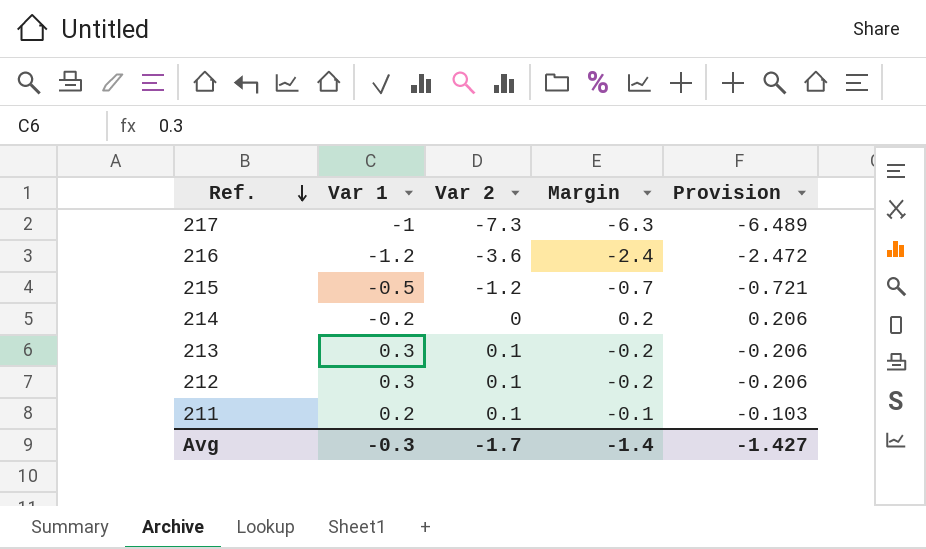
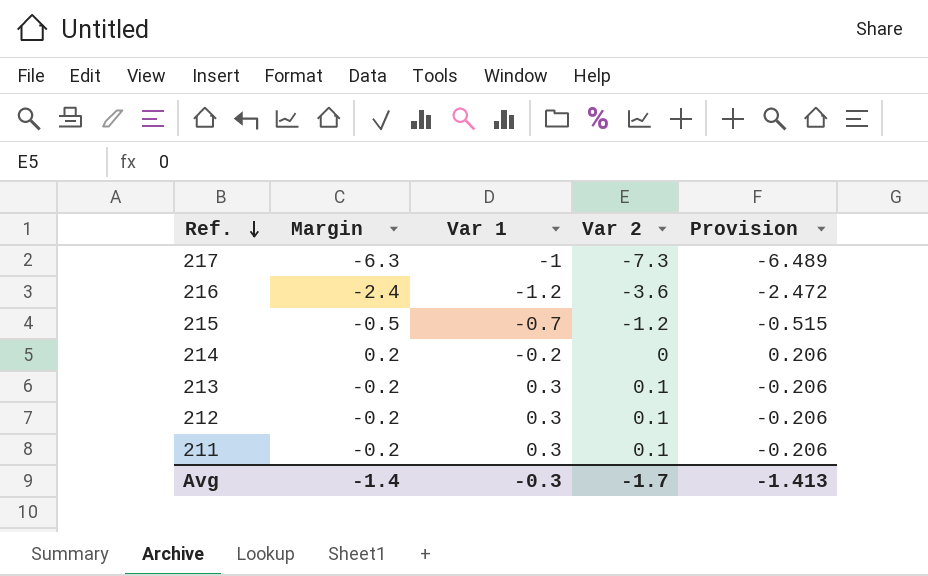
column Margin | position: 4 -> 2
215 | Margin: -0.7 -> -0.5
215 | Var 1: -0.5 -> -0.7
215 | Provision: -0.721 -> -0.515
211 | Margin: -0.1 -> -0.2
211 | Var 1: 0.2 -> 0.3
211 | Provision: -0.103 -> -0.206
Avg | Provision: -1.427 -> -1.413

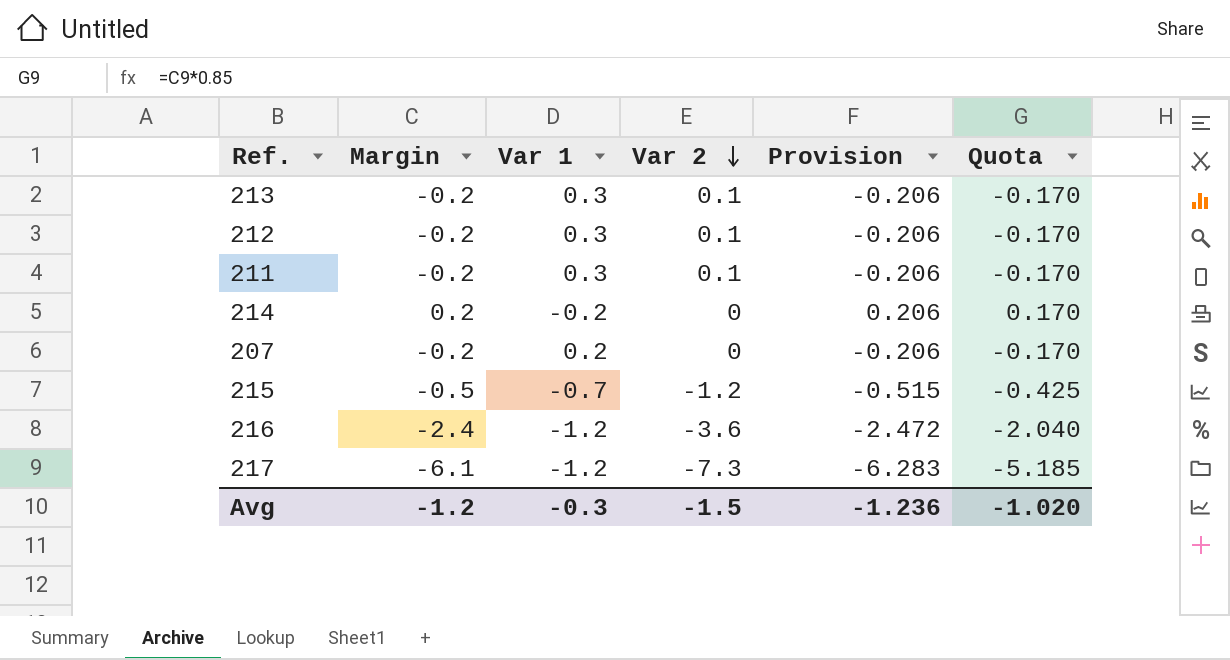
row order: Ref. descending -> Var 2 descending
column Quota | formula: none -> [Margin] * 0.85
row 207: none -> -0.2 | 0.2 | 0 | -0.206 | -0.170
217 | Margin: -6.3 -> -6.1
217 | Var 1: -1 -> -1.2
217 | Provision: -6.489 -> -6.283
Avg | Margin: -1.4 -> -1.2
Avg | Var 2: -1.7 -> -1.5
Avg | Provision: -1.413 -> -1.236

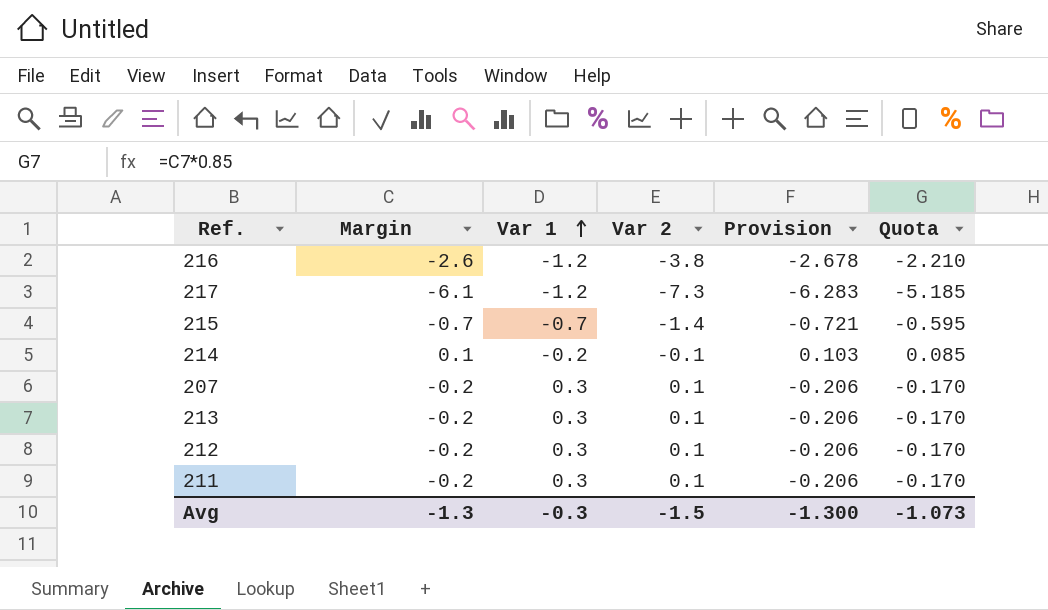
row order: Var 2 descending -> Var 1 ascending
216 | Margin: -2.4 -> -2.6
216 | Var 2: -3.6 -> -3.8
216 | Provision: -2.472 -> -2.678
216 | Quota: -2.040 -> -2.210
215 | Margin: -0.5 -> -0.7
215 | Var 2: -1.2 -> -1.4
215 | Provision: -0.515 -> -0.721
215 | Quota: -0.425 -> -0.595
214 | Margin: 0.2 -> 0.1
214 | Var 2: 0 -> -0.1
214 | Provision: 0.206 -> 0.103
214 | Quota: 0.170 -> 0.085
207 | Var 1: 0.2 -> 0.3
207 | Var 2: 0 -> 0.1
Avg | Margin: -1.2 -> -1.3
Avg | Provision: -1.236 -> -1.300
Avg | Quota: -1.020 -> -1.073

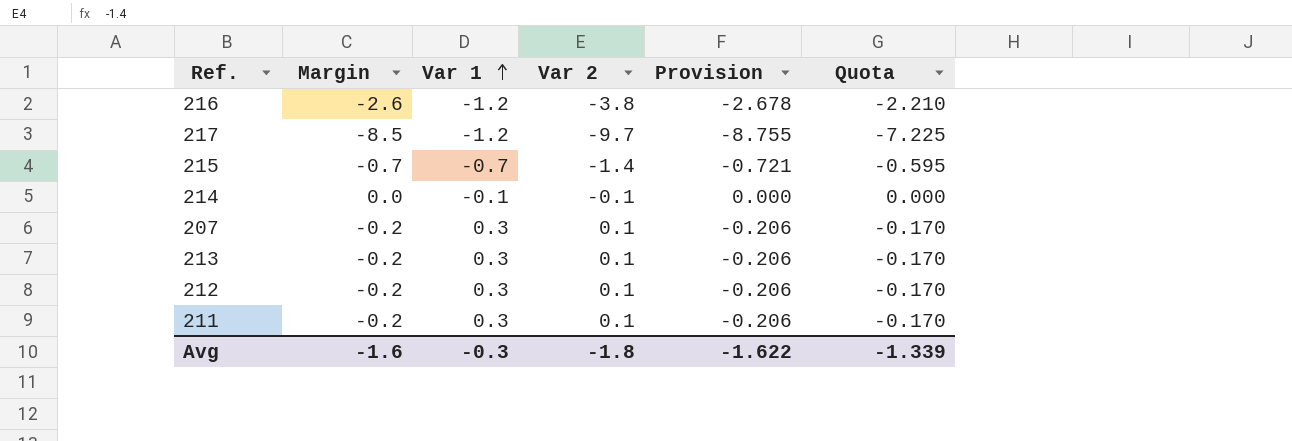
217 | Margin: -6.1 -> -8.5
217 | Var 2: -7.3 -> -9.7
217 | Provision: -6.283 -> -8.755
217 | Quota: -5.185 -> -7.225
214 | Margin: 0.1 -> 0.0
214 | Var 1: -0.2 -> -0.1
214 | Provision: 0.103 -> 0.000
214 | Quota: 0.085 -> 0.000
Avg | Margin: -1.3 -> -1.6
Avg | Var 2: -1.5 -> -1.8
Avg | Provision: -1.300 -> -1.622
Avg | Quota: -1.073 -> -1.339

